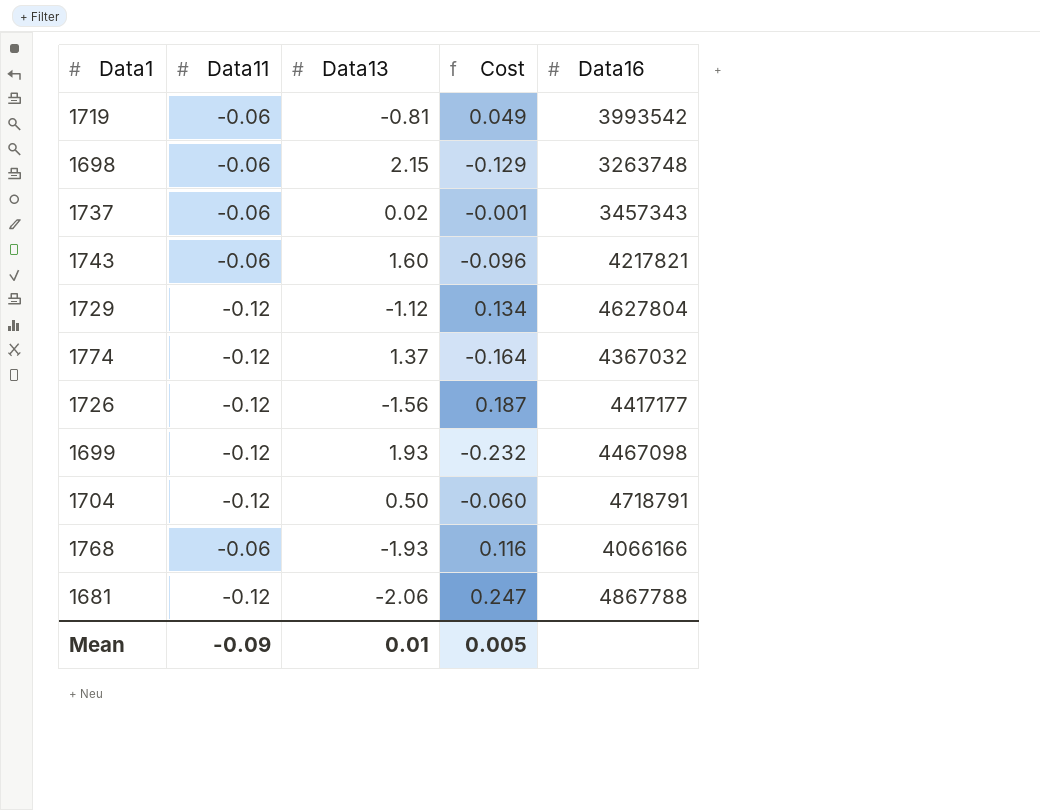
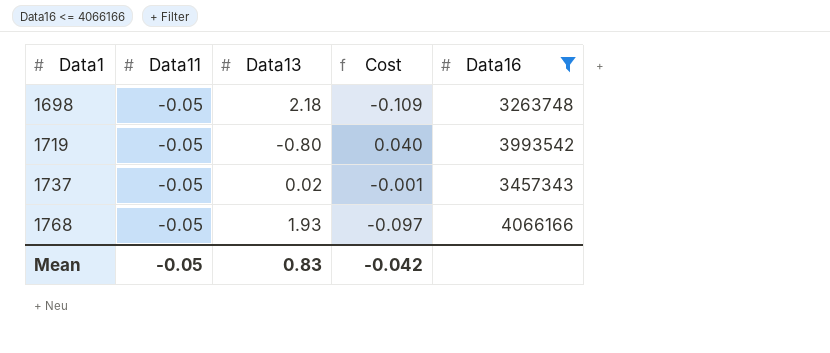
filter: none -> Data16 <= 4066166
row order: none -> Data1 ascending
1698 | Data11: -0.06 -> -0.05
1698 | Data13: 2.15 -> 2.18
1698 | Cost: -0.129 -> -0.109
1719 | Data11: -0.06 -> -0.05
1719 | Data13: -0.81 -> -0.80
1719 | Cost: 0.049 -> 0.040
1737 | Data11: -0.06 -> -0.05
1768 | Data11: -0.06 -> -0.05
1768 | Data13: -1.93 -> 1.93
1768 | Cost: 0.116 -> -0.097
Mean | Data11: -0.09 -> -0.05
Mean | Data13: 0.01 -> 0.83
Mean | Cost: 0.005 -> -0.042

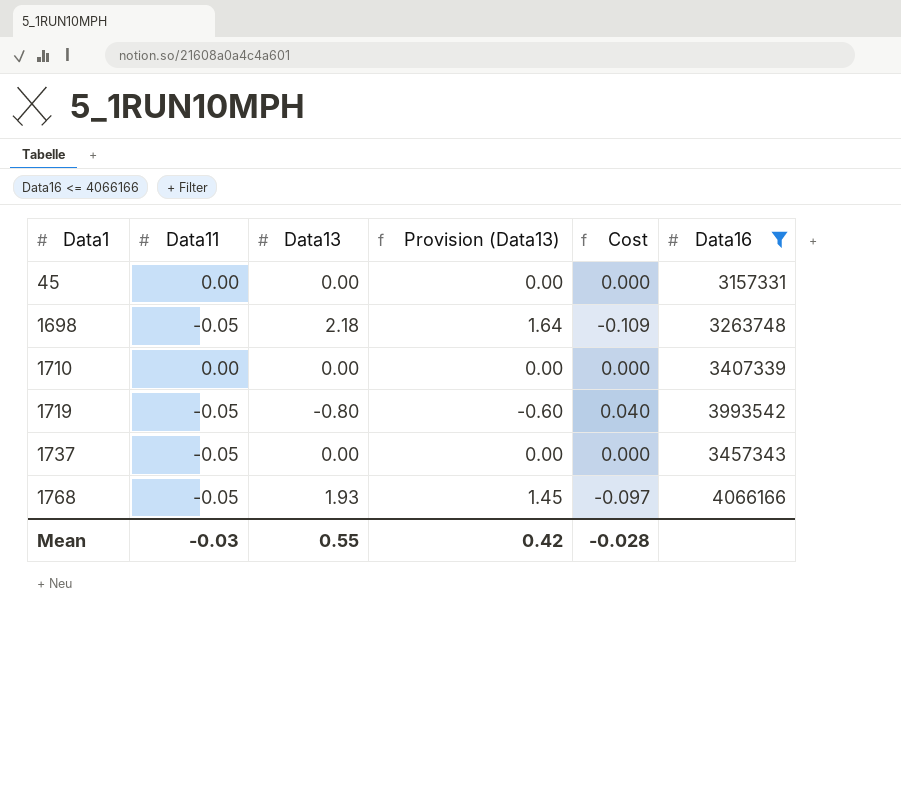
column Provision (Data13) | formula: none -> [Data13] * 0.75
row 45: none -> 0.00 | 0.00 | 0.00 | 0.000 | 3157331
row 1710: none -> 0.00 | 0.00 | 0.00 | 0.000 | 3407339
1737 | Data13: 0.02 -> 0.00
1737 | Cost: -0.001 -> 0.000
Mean | Data11: -0.05 -> -0.03
Mean | Data13: 0.83 -> 0.55
Mean | Cost: -0.042 -> -0.028

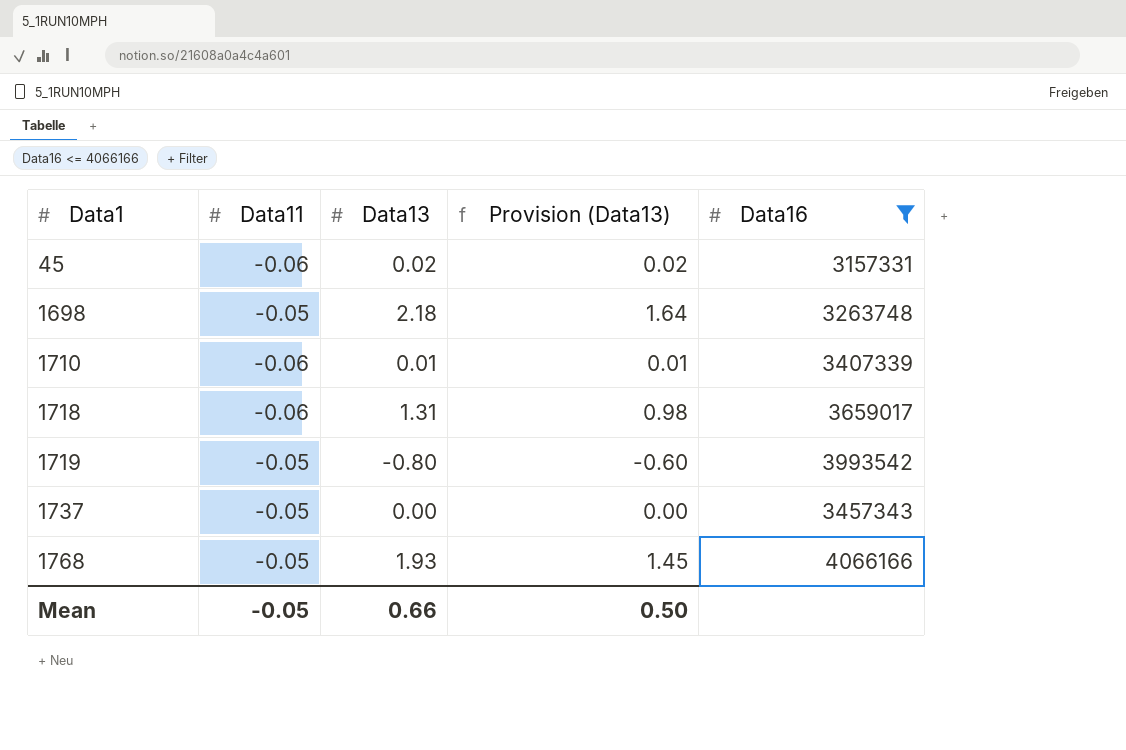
column Cost | formula: [Data11] * [Data13] -> none
45 | Data11: 0.00 -> -0.06
45 | Data13: 0.00 -> 0.02
45 | Provision (Data13): 0.00 -> 0.02
1710 | Data11: 0.00 -> -0.06
1710 | Data13: 0.00 -> 0.01
1710 | Provision (Data13): 0.00 -> 0.01
row 1718: none -> -0.06 | 1.31 | 0.98 | 3659017
Mean | Data11: -0.03 -> -0.05
Mean | Data13: 0.55 -> 0.66
Mean | Provision (Data13): 0.42 -> 0.50

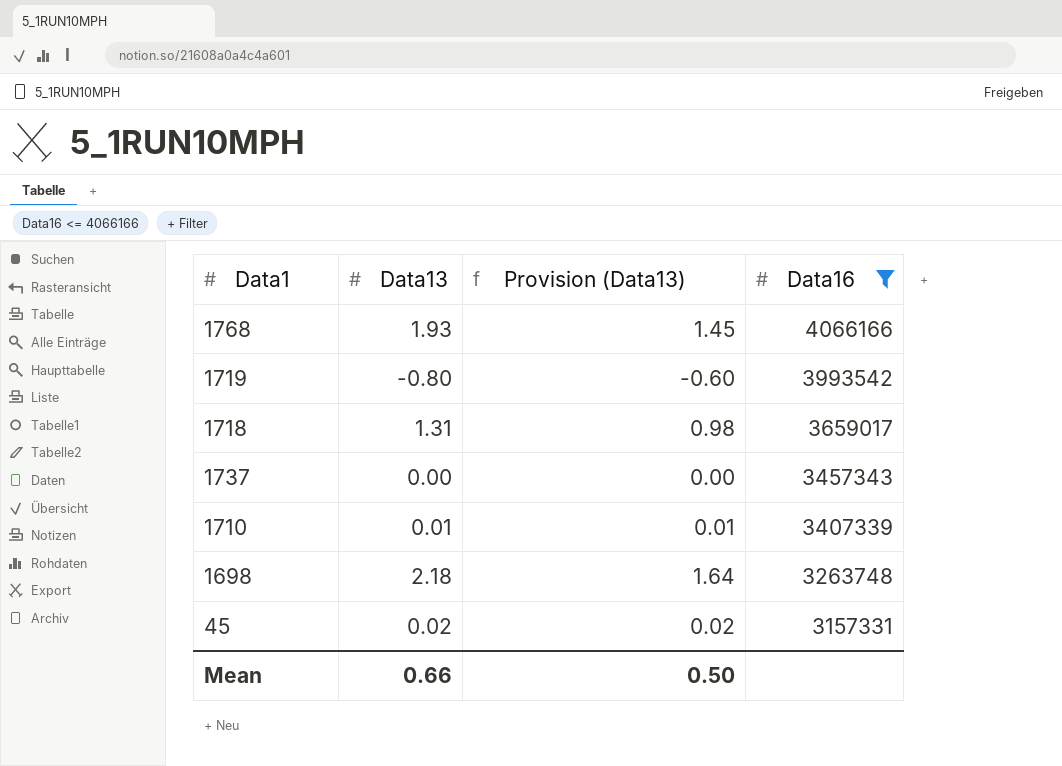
row order: Data1 ascending -> Data16 descending
column Data11 | position: 2 -> none

